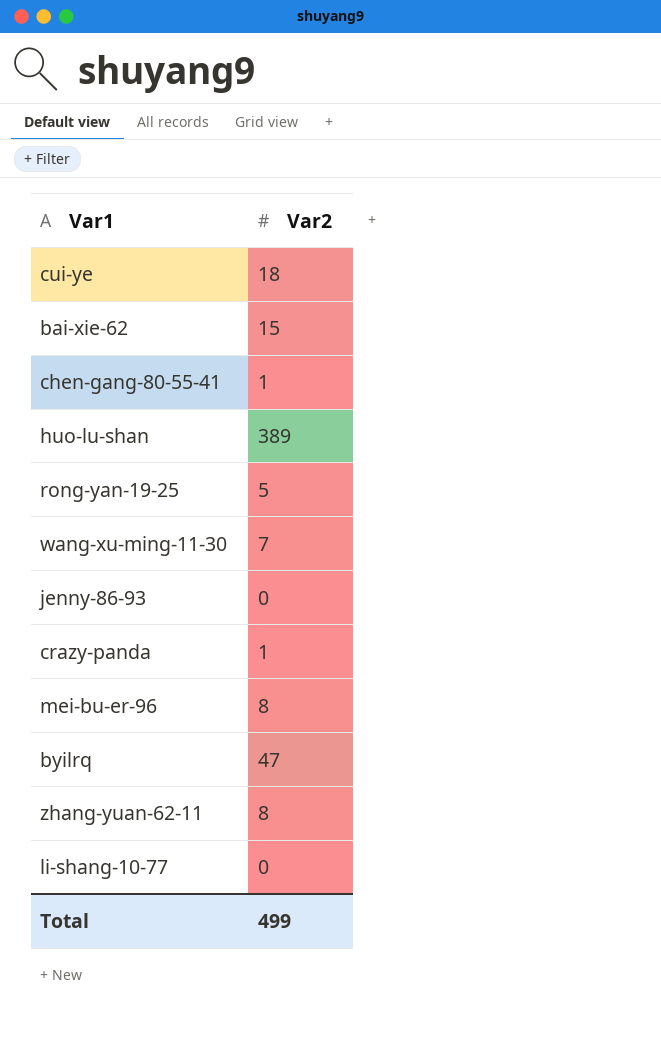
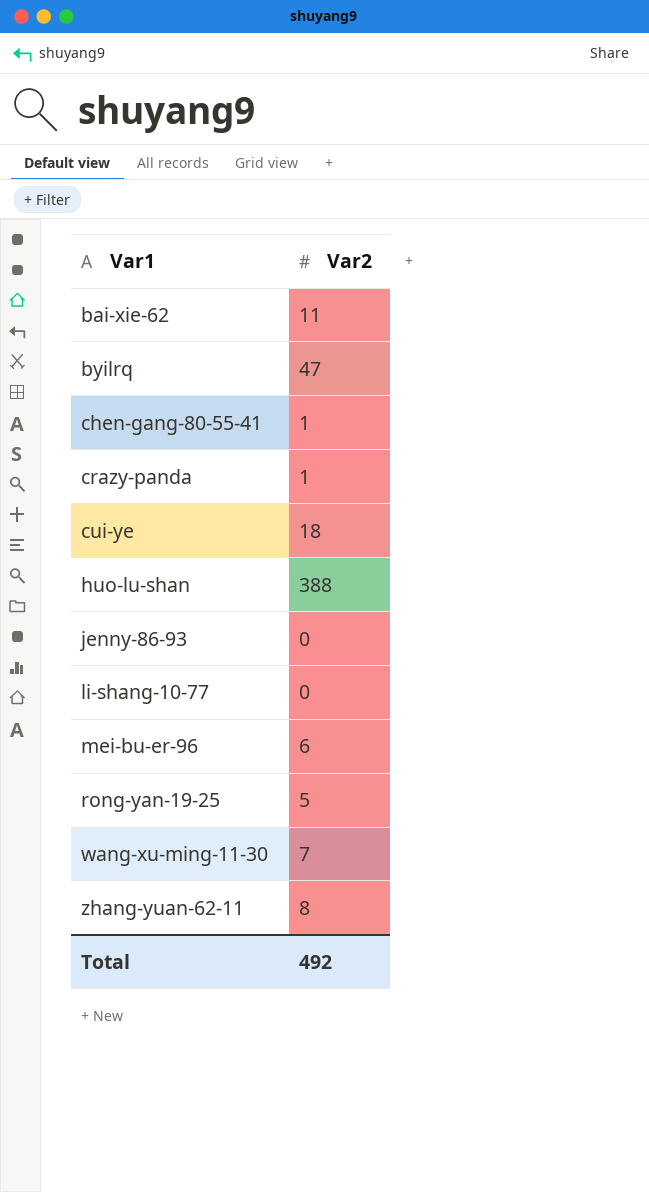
row order: none -> Var1 ascending
bai-xie-62 | Var2: 15 -> 11
huo-lu-shan | Var2: 389 -> 388
mei-bu-er-96 | Var2: 8 -> 6
Total | Var2: 499 -> 492

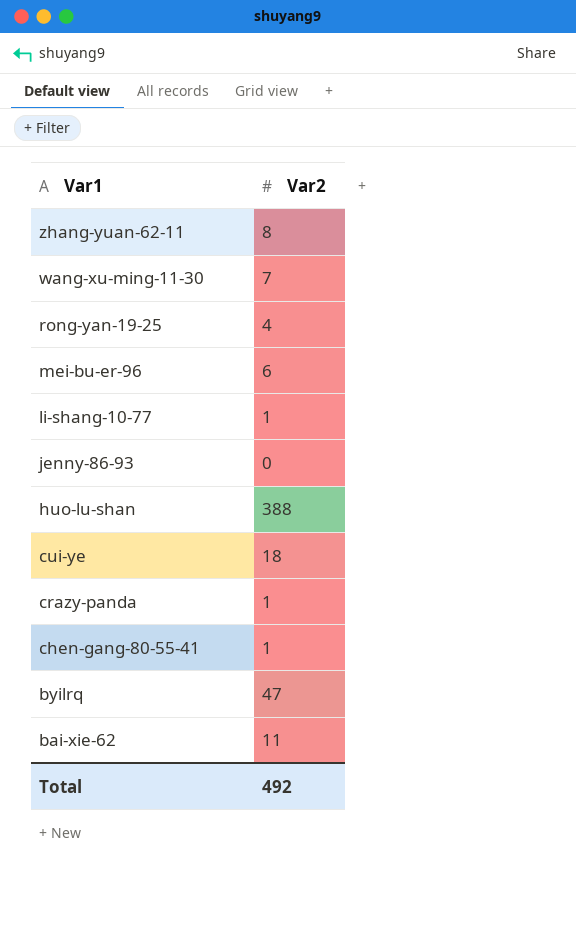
row order: Var1 ascending -> Var1 descending
rong-yan-19-25 | Var2: 5 -> 4
li-shang-10-77 | Var2: 0 -> 1

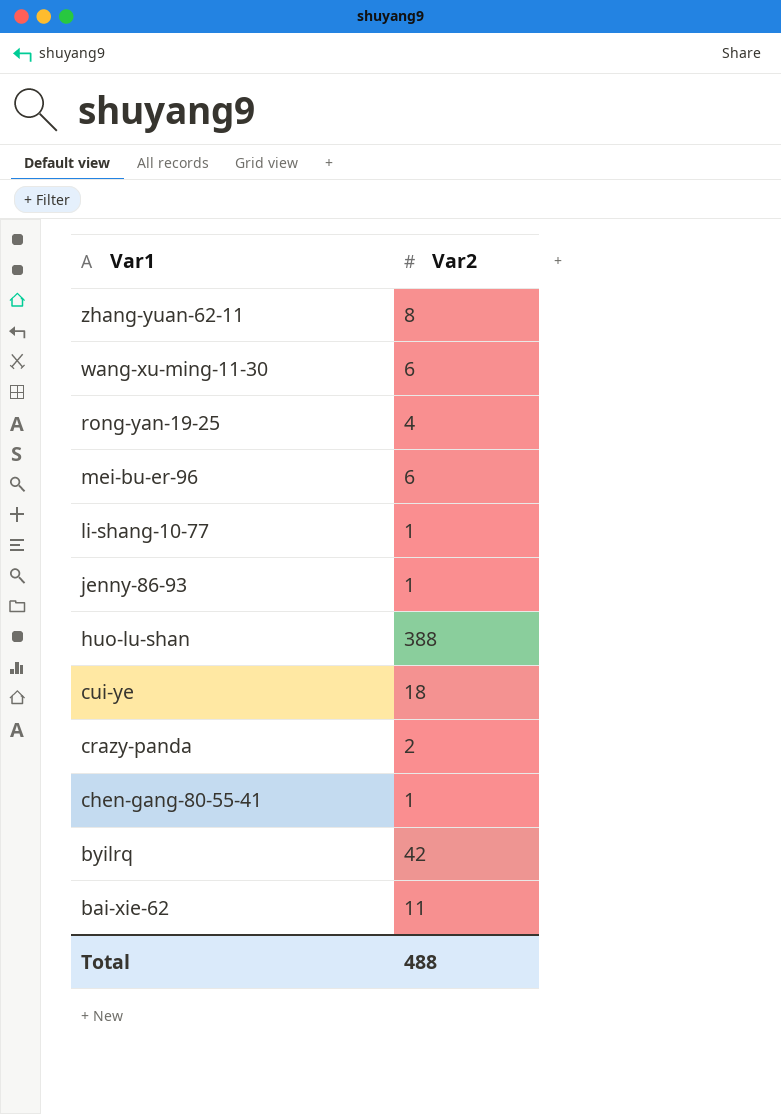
wang-xu-ming-11-30 | Var2: 7 -> 6
jenny-86-93 | Var2: 0 -> 1
crazy-panda | Var2: 1 -> 2
byilrq | Var2: 47 -> 42
Total | Var2: 492 -> 488

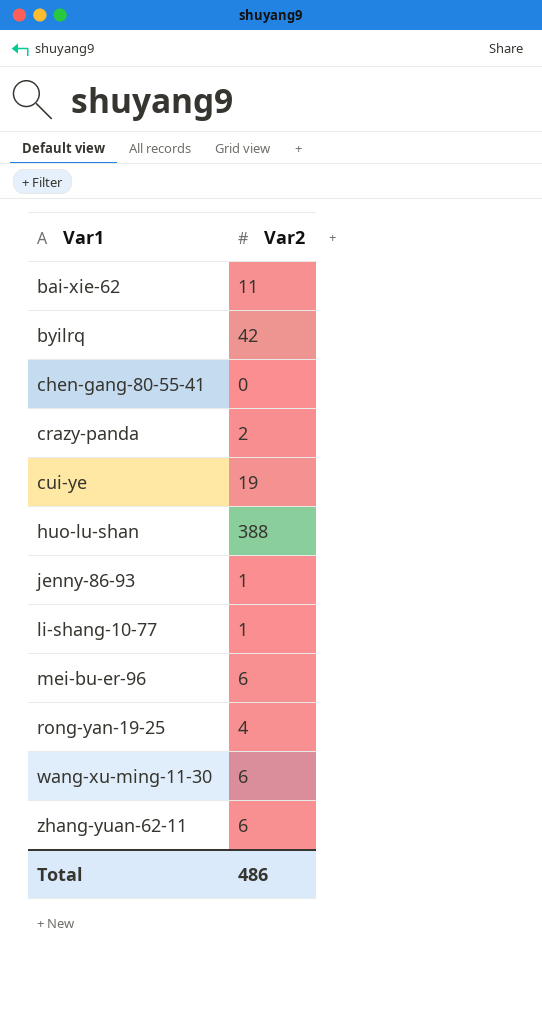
row order: Var1 descending -> Var1 ascending
chen-gang-80-55-41 | Var2: 1 -> 0
cui-ye | Var2: 18 -> 19
zhang-yuan-62-11 | Var2: 8 -> 6
Total | Var2: 488 -> 486

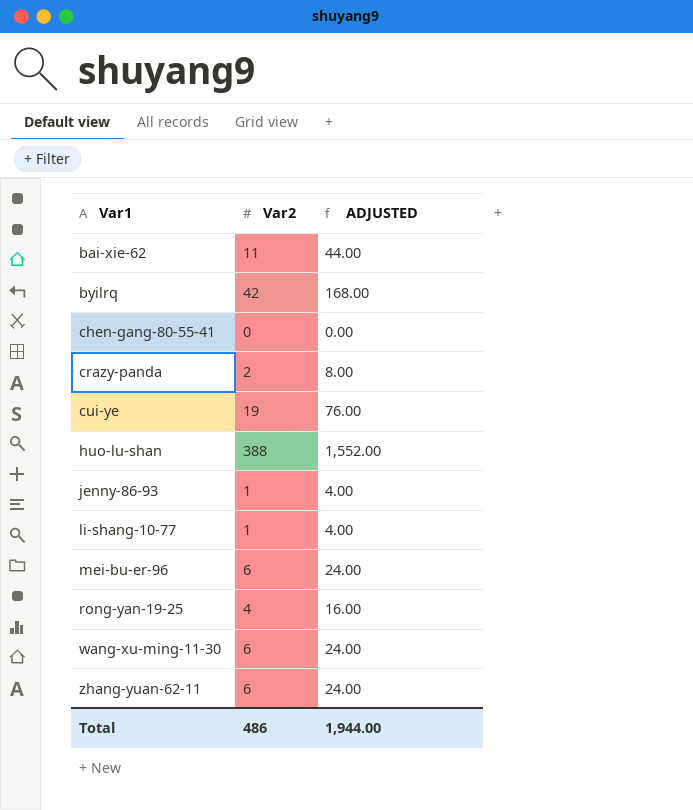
column ADJUSTED | formula: none -> [Var2] * 4

